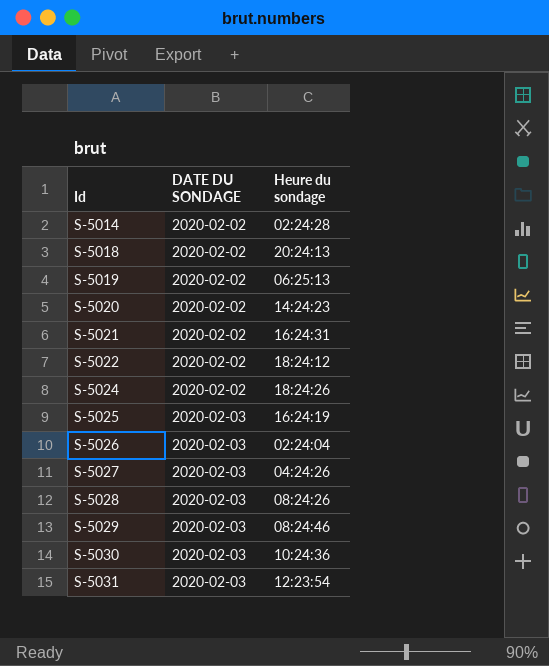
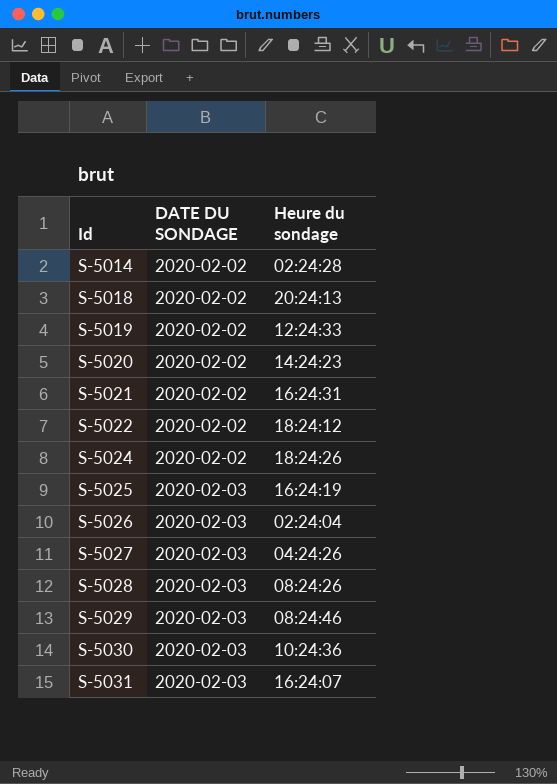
S-5019 | Heure du sondage: 06:25:13 -> 12:24:33
S-5031 | Heure du sondage: 12:23:54 -> 16:24:07

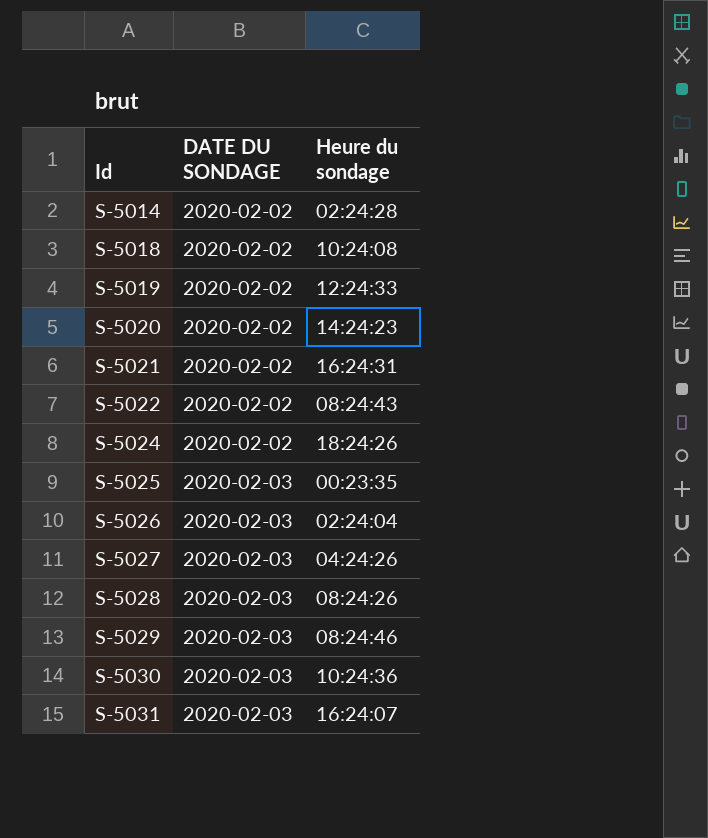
S-5018 | Heure du sondage: 20:24:13 -> 10:24:08
S-5022 | Heure du sondage: 18:24:12 -> 08:24:43
S-5025 | Heure du sondage: 16:24:19 -> 00:23:35

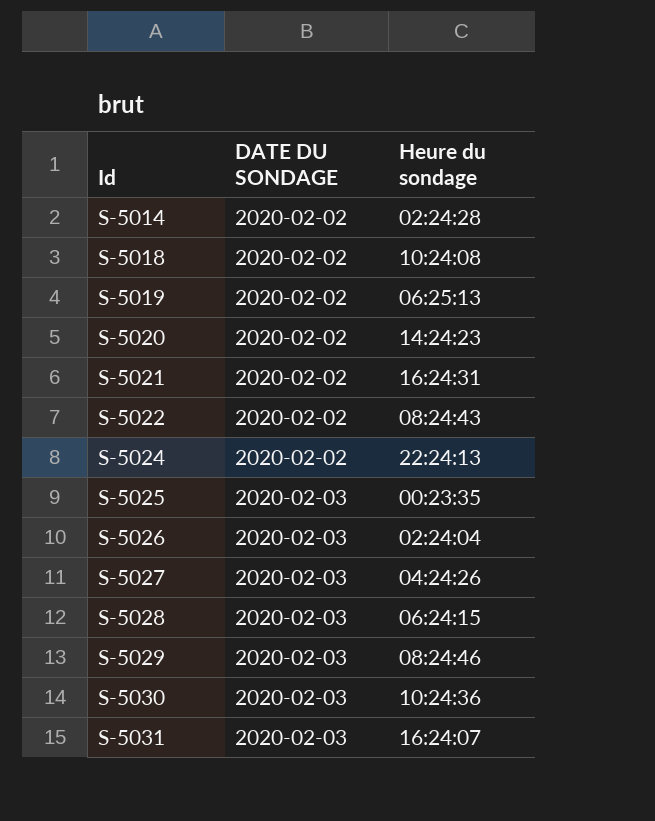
S-5019 | Heure du sondage: 12:24:33 -> 06:25:13
S-5024 | Heure du sondage: 18:24:26 -> 22:24:13
S-5028 | Heure du sondage: 08:24:26 -> 06:24:15

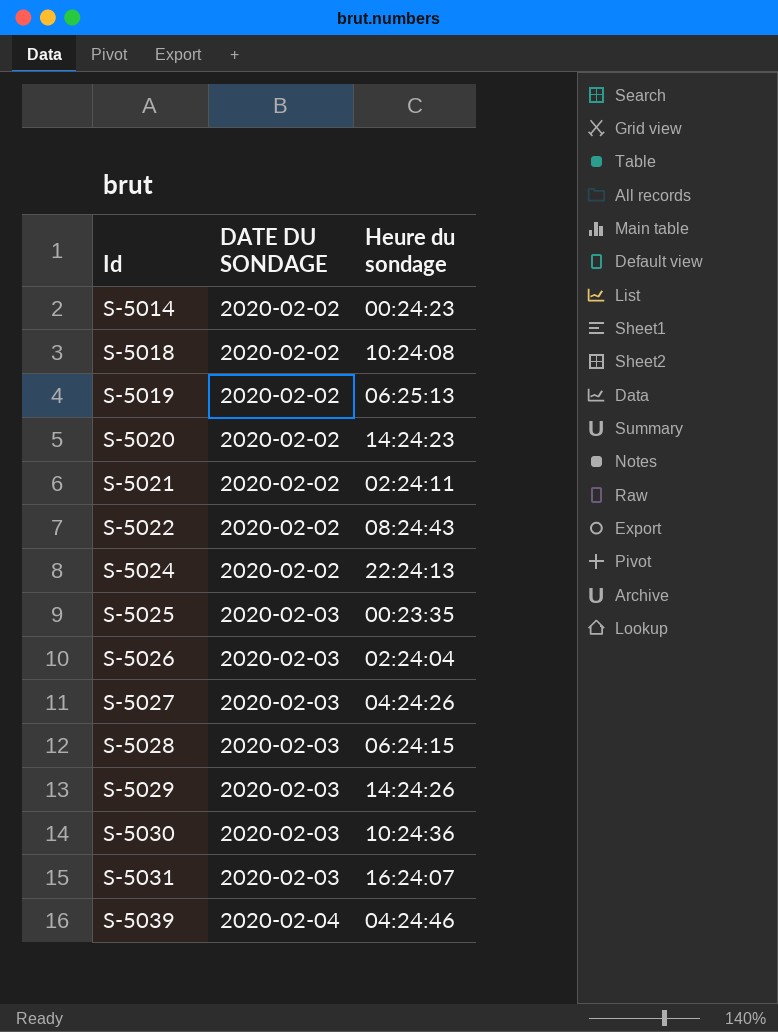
S-5014 | Heure du sondage: 02:24:28 -> 00:24:23
S-5021 | Heure du sondage: 16:24:31 -> 02:24:11
S-5029 | Heure du sondage: 08:24:46 -> 14:24:26
row S-5039: none -> 2020-02-04 | 04:24:46

